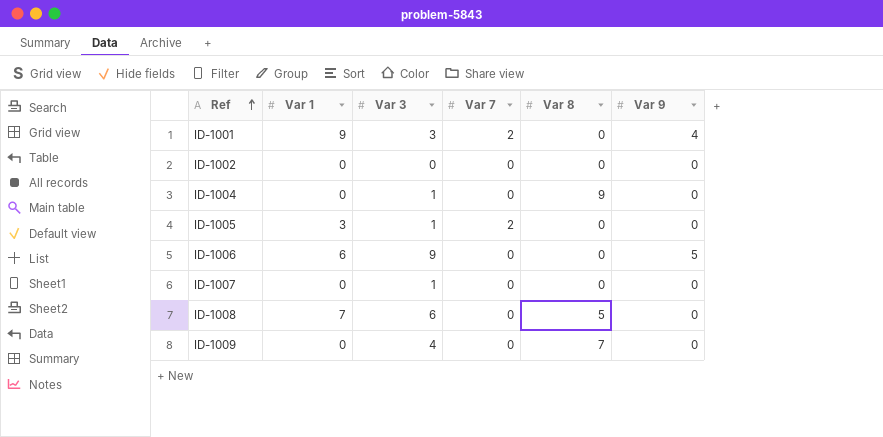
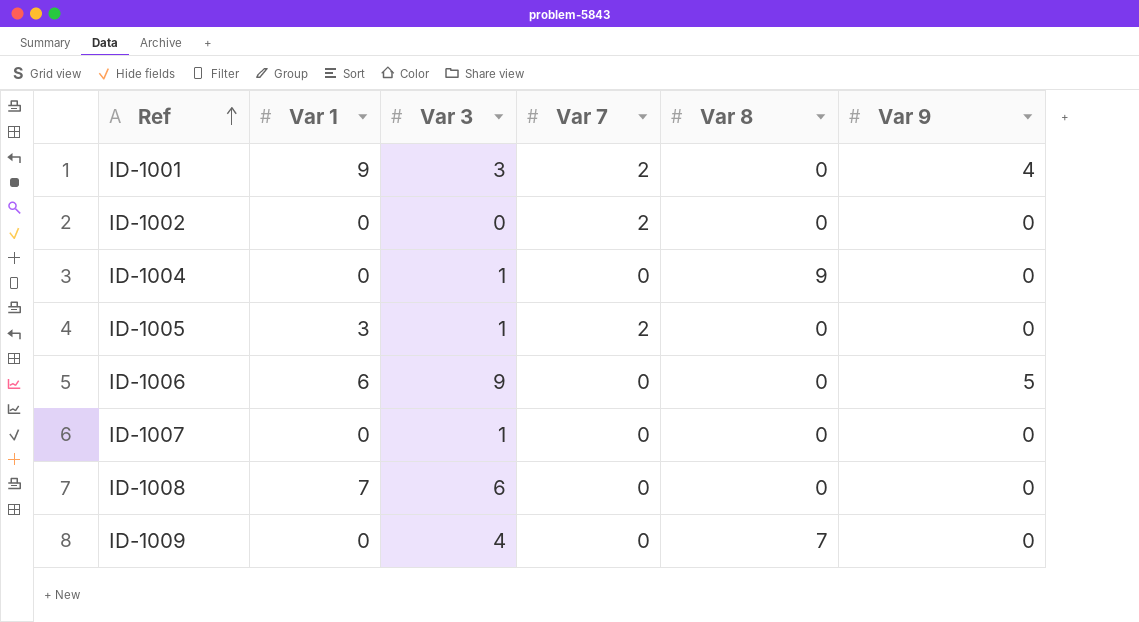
ID-1002 | Var 7: 0 -> 2
ID-1008 | Var 8: 5 -> 0

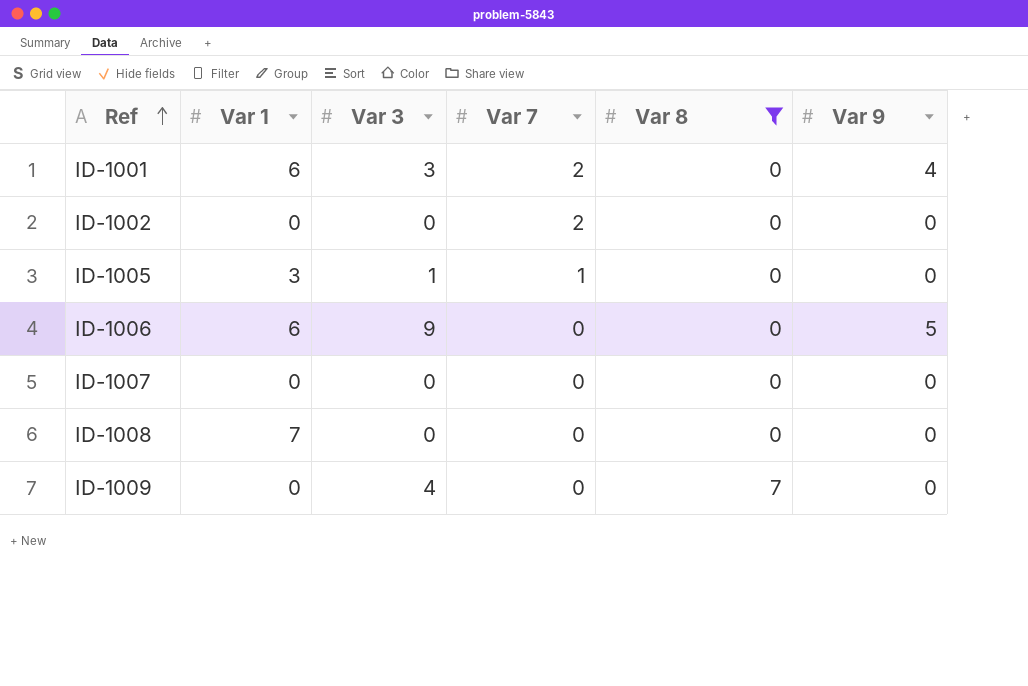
filter: none -> Var 8 != 9
ID-1001 | Var 1: 9 -> 6
ID-1005 | Var 7: 2 -> 1
ID-1007 | Var 3: 1 -> 0
ID-1008 | Var 3: 6 -> 0

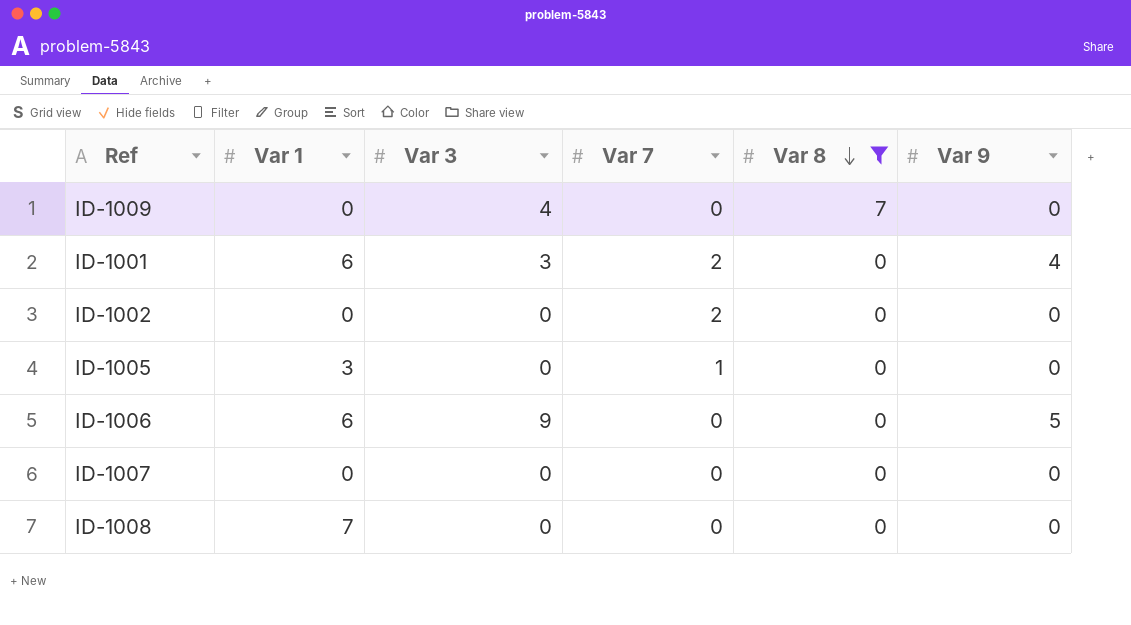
row order: Ref ascending -> Var 8 descending
ID-1005 | Var 3: 1 -> 0

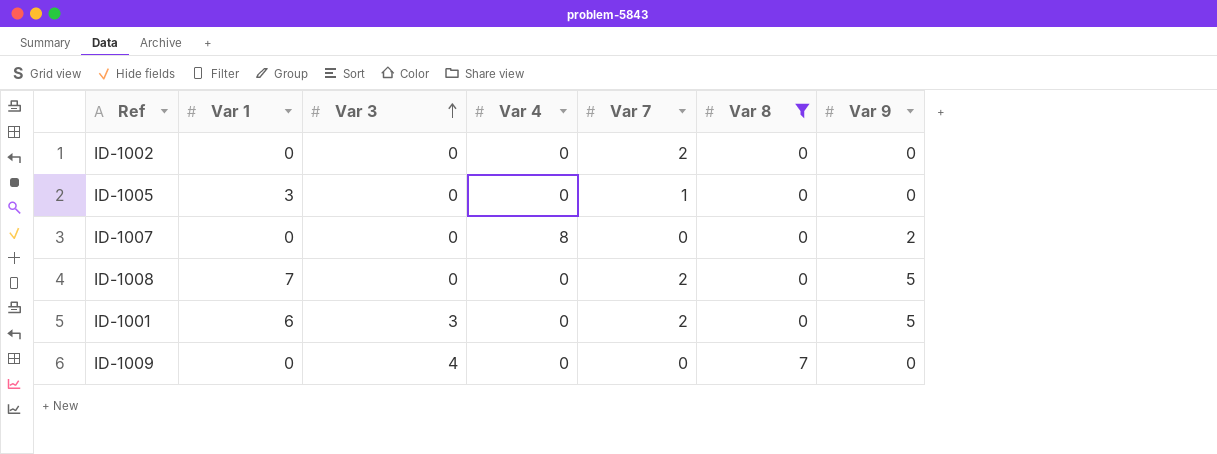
row order: Var 8 descending -> Var 3 ascending
column Var 4 | position: none -> 4
row ID-1006: 6 | 9 | 0 | 0 | 5 -> none
ID-1007 | Var 9: 0 -> 2
ID-1008 | Var 7: 0 -> 2
ID-1008 | Var 9: 0 -> 5
ID-1001 | Var 9: 4 -> 5

